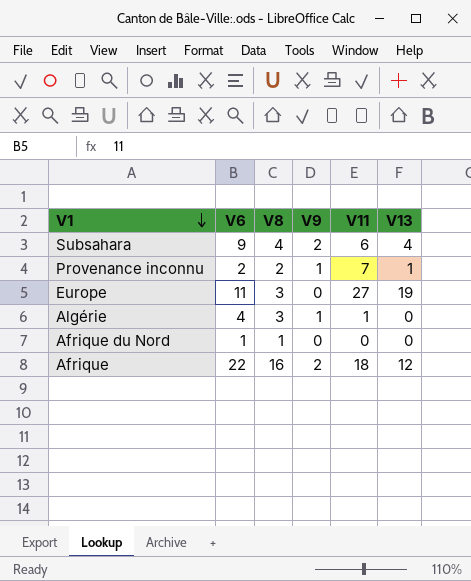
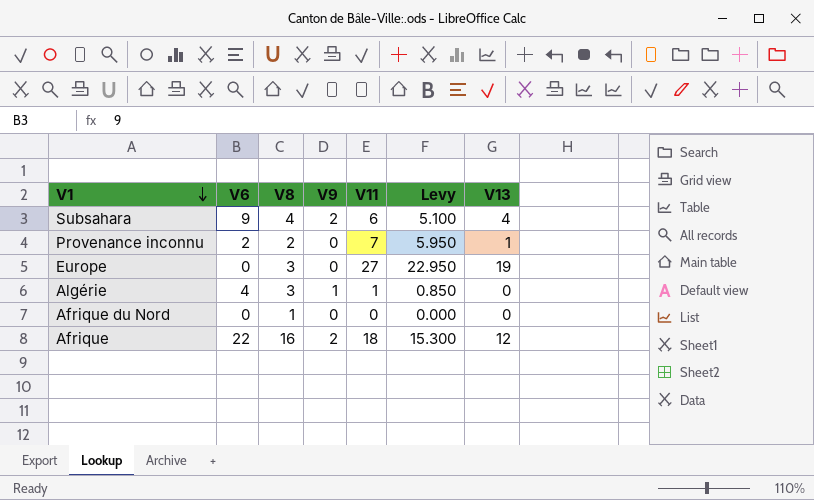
column Levy | formula: none -> [V11] * 0.85
Provenance inconnu | V9: 1 -> 0
Europe | V6: 11 -> 0
Afrique du Nord | V6: 1 -> 0

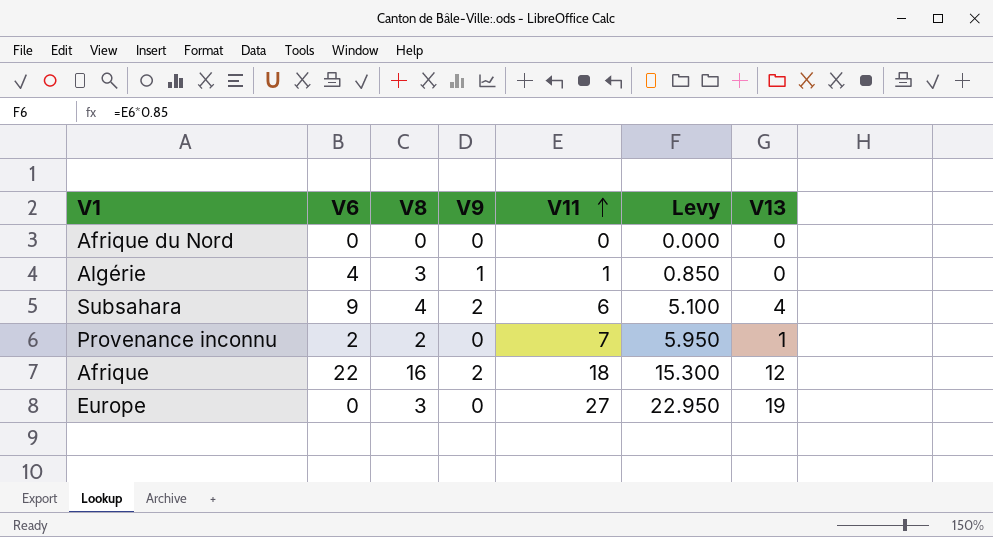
row order: V1 descending -> V11 ascending
Afrique du Nord | V8: 1 -> 0

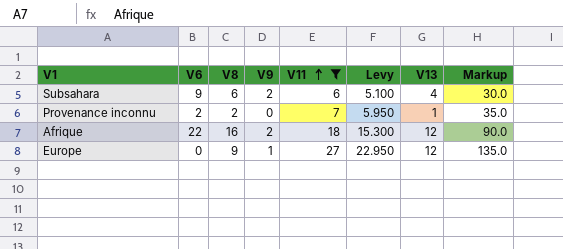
filter: none -> V11 >= 6
column Markup | formula: none -> [V11] * 5
Subsahara | V8: 4 -> 6
Europe | V8: 3 -> 9
Europe | V9: 0 -> 1
Europe | V13: 19 -> 12

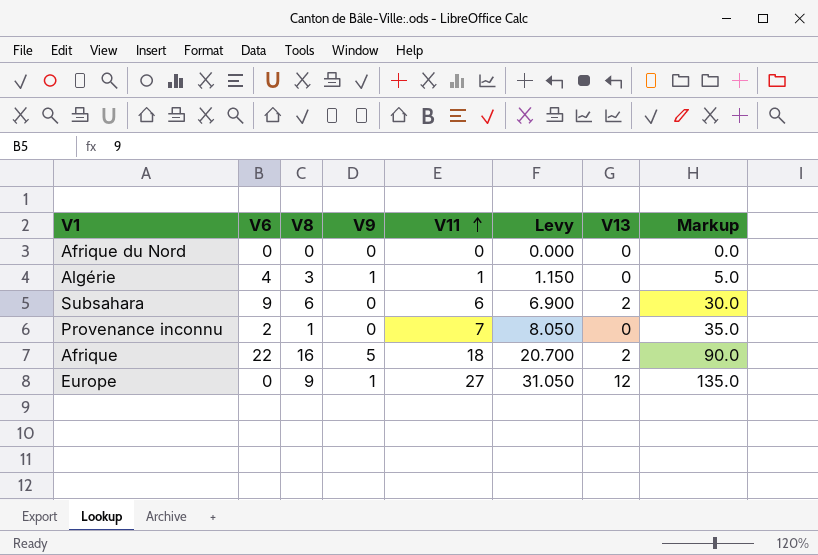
filter: V11 >= 6 -> none
column Levy | formula: [V11] * 0.85 -> [V11] * 1.15
Subsahara | V9: 2 -> 0
Subsahara | V13: 4 -> 2
Provenance inconnu | V8: 2 -> 1
Provenance inconnu | V13: 1 -> 0
Afrique | V9: 2 -> 5
Afrique | V13: 12 -> 2

